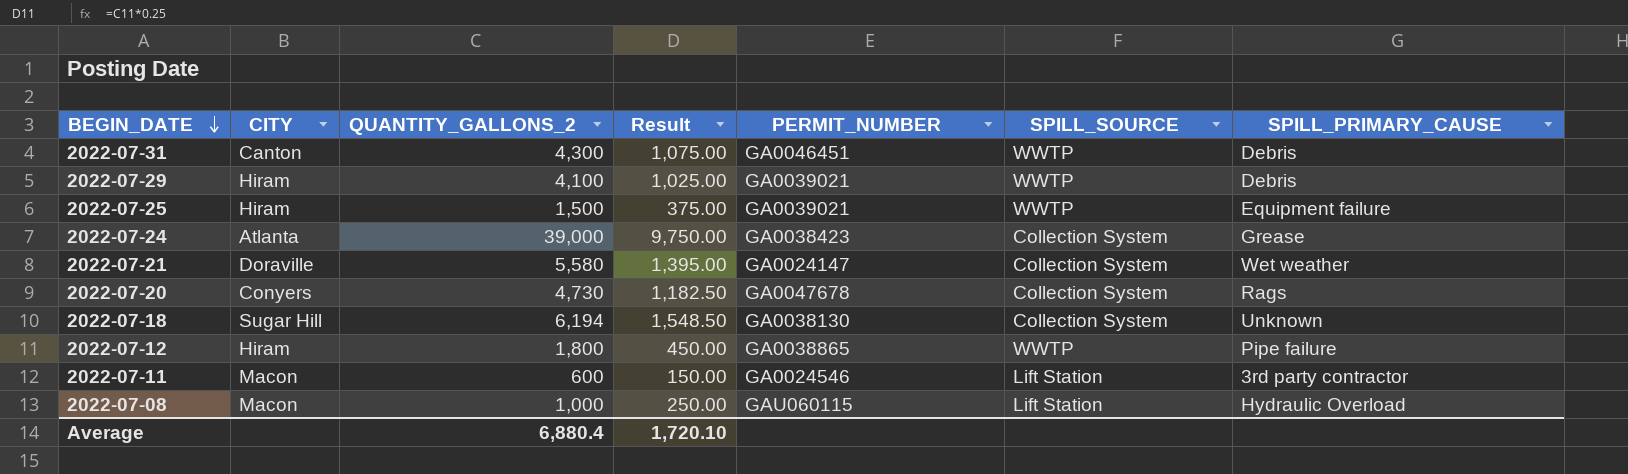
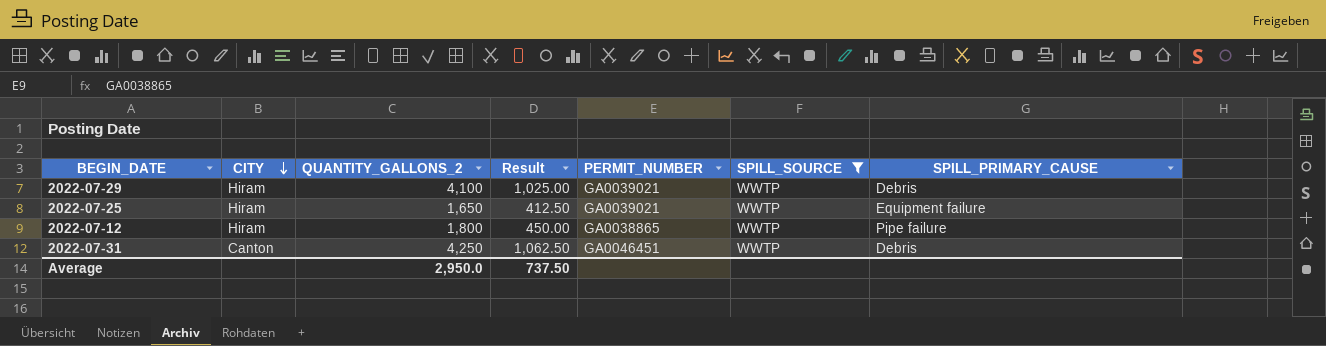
filter: none -> SPILL_SOURCE = WWTP
row order: BEGIN_DATE descending -> CITY descending
2022-07-25 | QUANTITY_GALLONS_2: 1,500 -> 1,650
2022-07-25 | Result: 375.00 -> 412.50
2022-07-31 | QUANTITY_GALLONS_2: 4,300 -> 4,250
2022-07-31 | Result: 1,075.00 -> 1,062.50
Average | QUANTITY_GALLONS_2: 6,880.4 -> 2,950.0
Average | Result: 1,720.10 -> 737.50

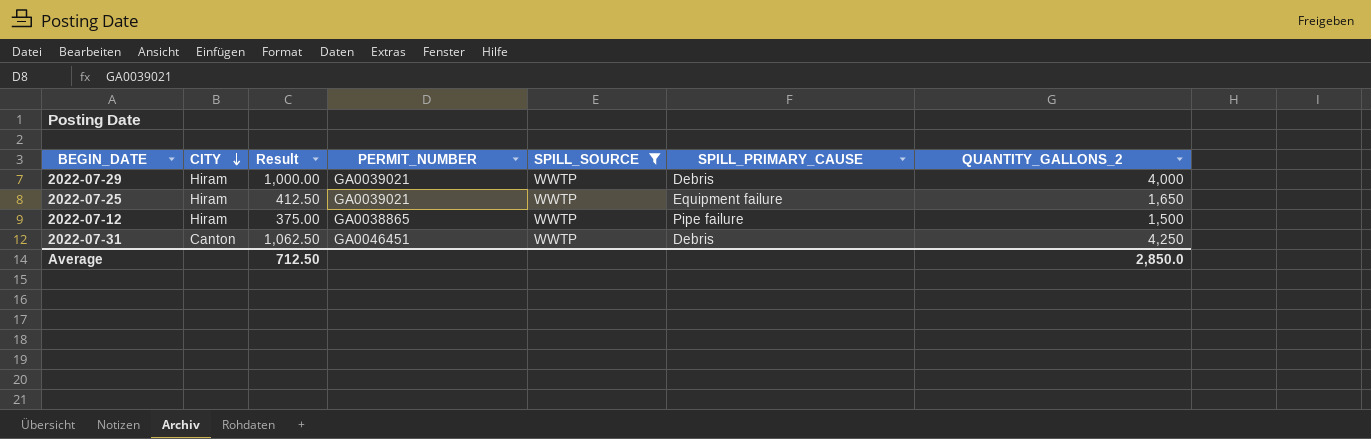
column QUANTITY_GALLONS_2 | position: 3 -> 7
2022-07-29 | Result: 1,025.00 -> 1,000.00
2022-07-29 | QUANTITY_GALLONS_2: 4,100 -> 4,000
2022-07-12 | Result: 450.00 -> 375.00
2022-07-12 | QUANTITY_GALLONS_2: 1,800 -> 1,500
Average | Result: 737.50 -> 712.50
Average | QUANTITY_GALLONS_2: 2,950.0 -> 2,850.0

